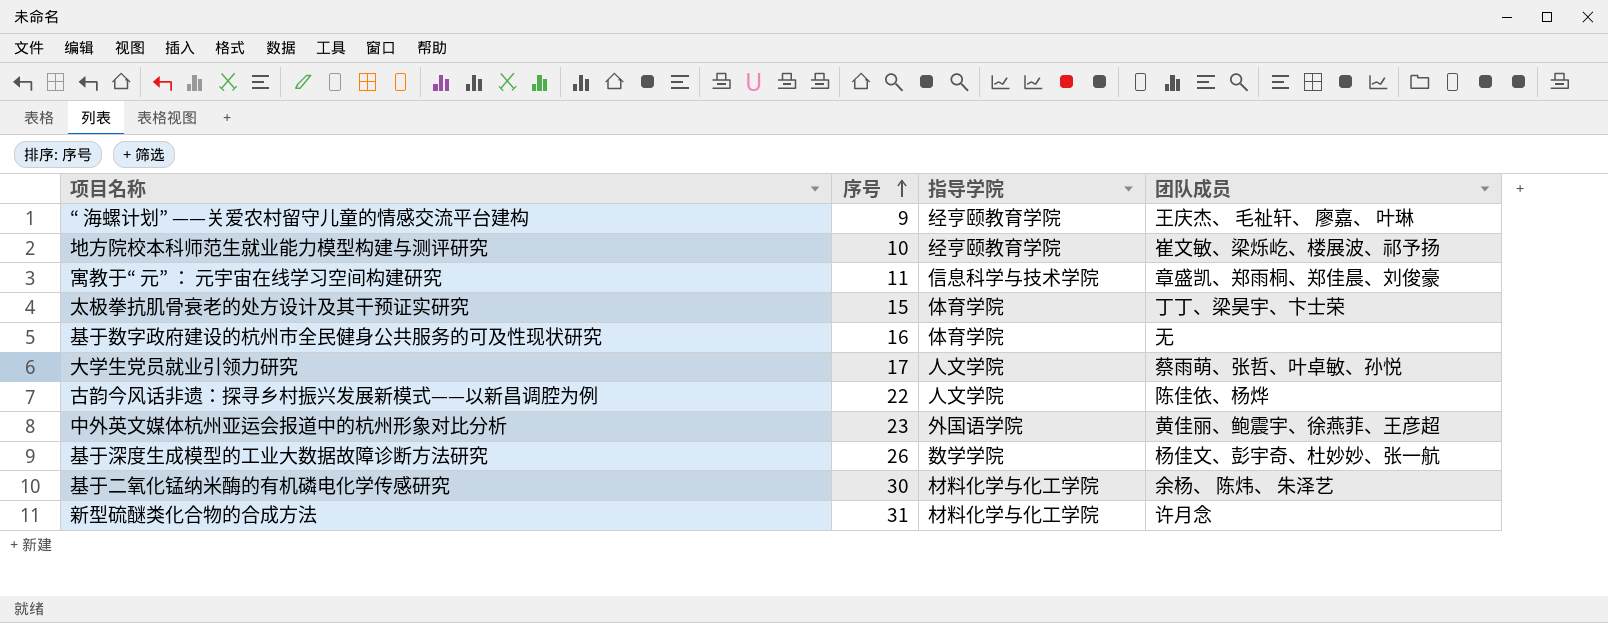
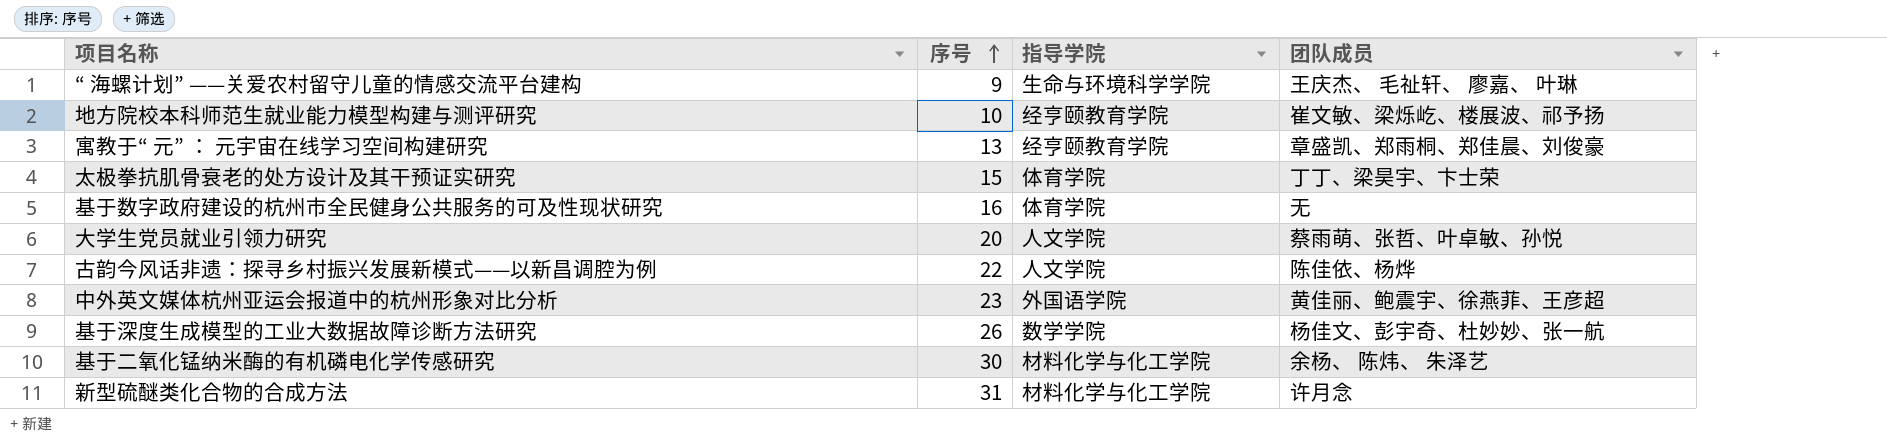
“ 海螺计划” ——关爱农村留守儿童的情感交流平台建构 | 指导学院: 经亨颐教育学院 -> 生命与环境科学学院
寓教于“ 元” ： 元宇宙在线学习空间构建研究 | 序号: 11 -> 13
寓教于“ 元” ： 元宇宙在线学习空间构建研究 | 指导学院: 信息科学与技术学院 -> 经亨颐教育学院
大学生党员就业引领力研究 | 序号: 17 -> 20

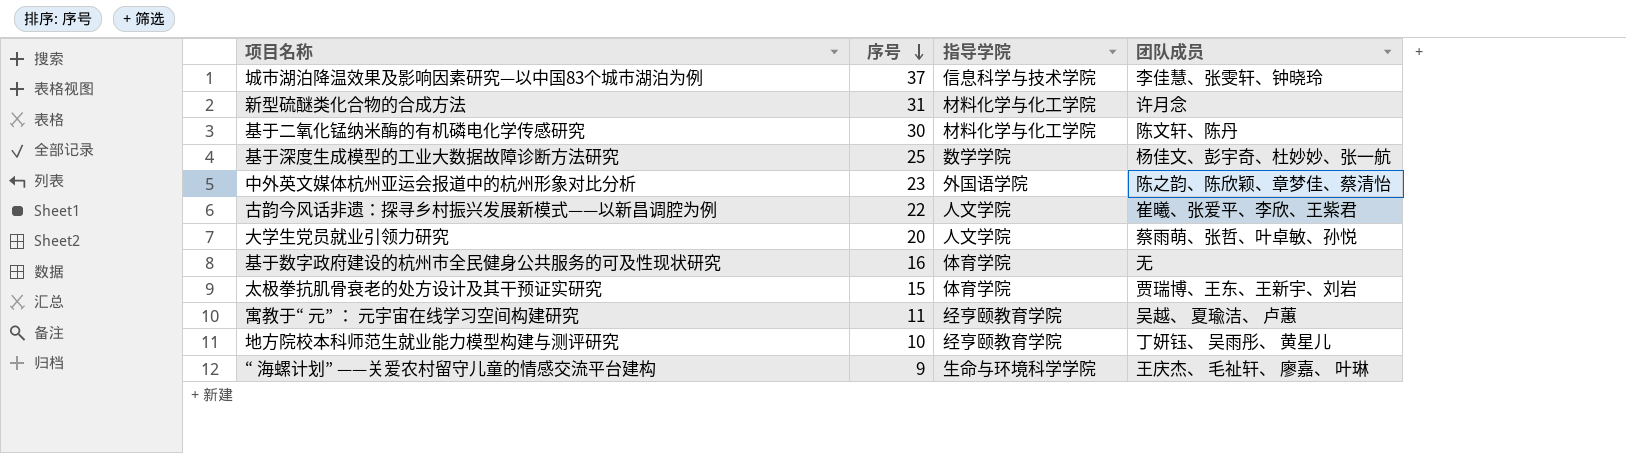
row order: 序号 ascending -> 序号 descending
row 城市湖泊降温效果及影响因素研究—以中国83个城市湖泊为例: none -> 37 | 信息科学与技术学院 | 李佳慧、张雯轩、钟晓玲
基于二氧化锰纳米酶的有机磷电化学传感研究 | 团队成员: 余杨、 陈炜、 朱泽艺 -> 陈文轩、陈丹
基于深度生成模型的工业大数据故障诊断方法研究 | 序号: 26 -> 25
中外英文媒体杭州亚运会报道中的杭州形象对比分析 | 团队成员: 黄佳丽、鲍震宇、徐燕菲、王彦超 -> 陈之韵、陈欣颖、章梦佳、蔡清怡
古韵今风话非遗：探寻乡村振兴发展新模式——以新昌调腔为例 | 团队成员: 陈佳依、杨烨 -> 崔曦、张爱平、李欣、王紫君
太极拳抗肌骨衰老的处方设计及其干预证实研究 | 团队成员: 丁丁、梁昊宇、卞士荣 -> 贾瑞博、王东、王新宇、刘岩
寓教于“ 元” ： 元宇宙在线学习空间构建研究 | 序号: 13 -> 11
寓教于“ 元” ： 元宇宙在线学习空间构建研究 | 团队成员: 章盛凯、郑雨桐、郑佳晨、刘俊豪 -> 吴越、 夏瑜洁、 卢蕙
地方院校本科师范生就业能力模型构建与测评研究 | 团队成员: 崔文敏、梁烁屹、楼展波、祁予扬 -> 丁妍钰、 吴雨彤、 黄星儿

